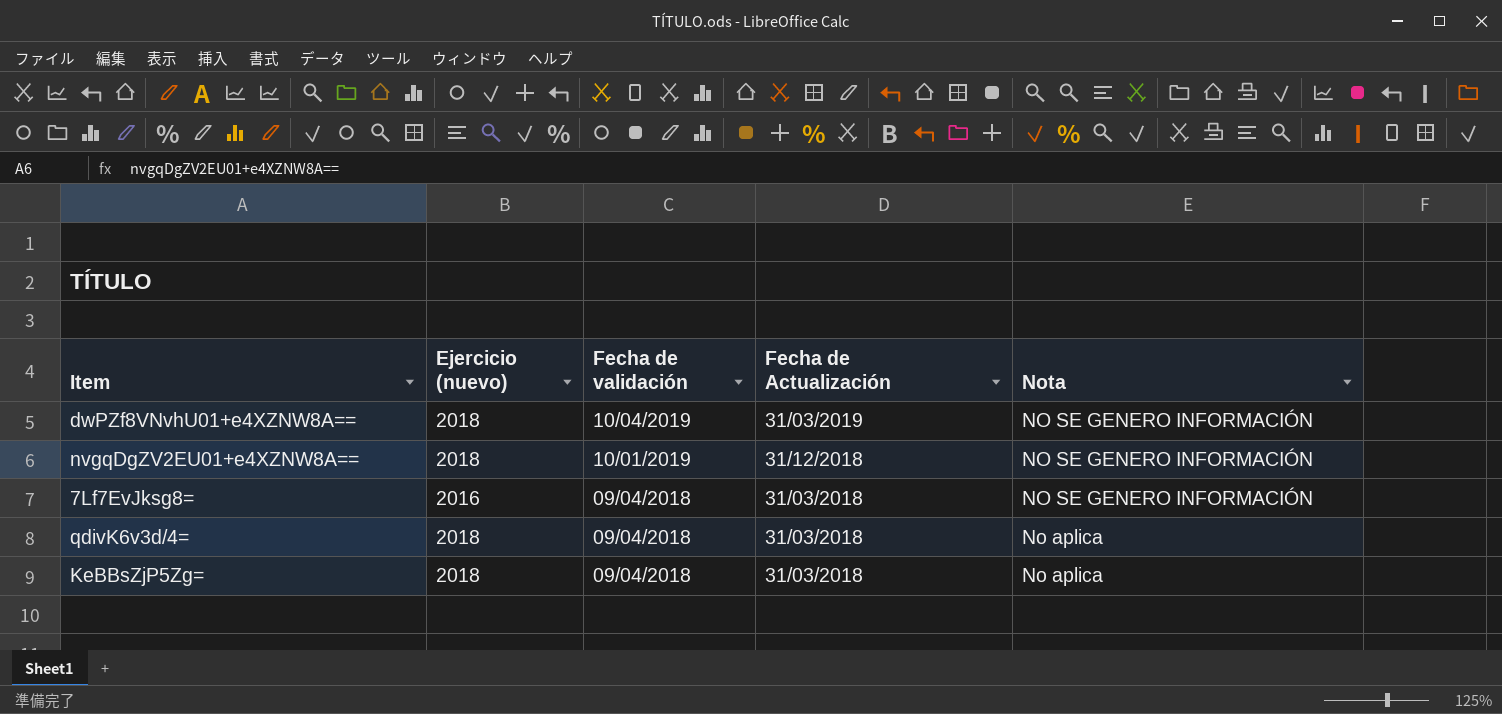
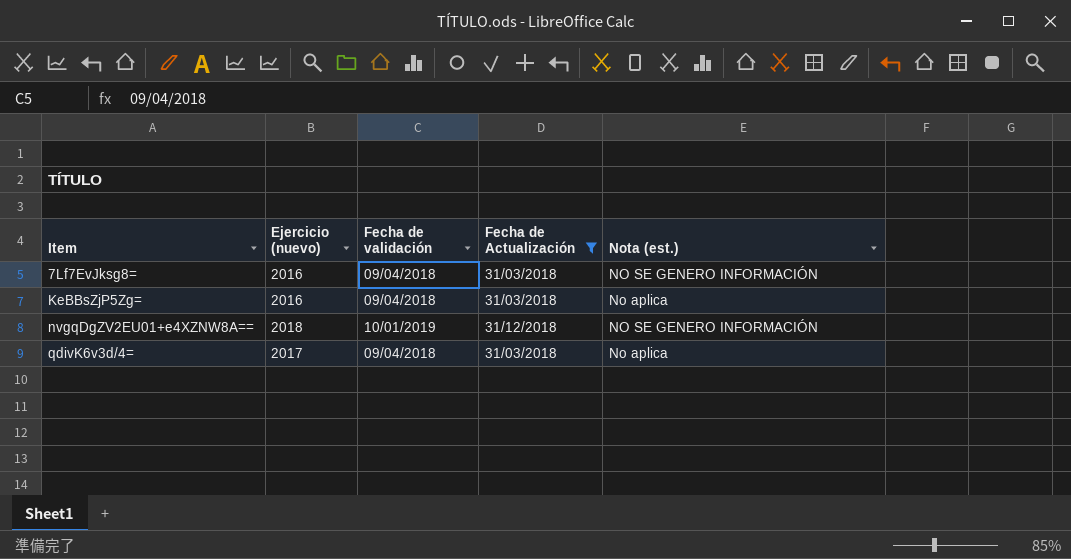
filter: none -> Fecha de Actualización != 31/03/2019
row order: Fecha de validación descending -> Item ascending
column name: Nota -> Nota (est.)
KeBBsZjP5Zg= | Ejercicio (nuevo): 2018 -> 2016
qdivK6v3d/4= | Ejercicio (nuevo): 2018 -> 2017

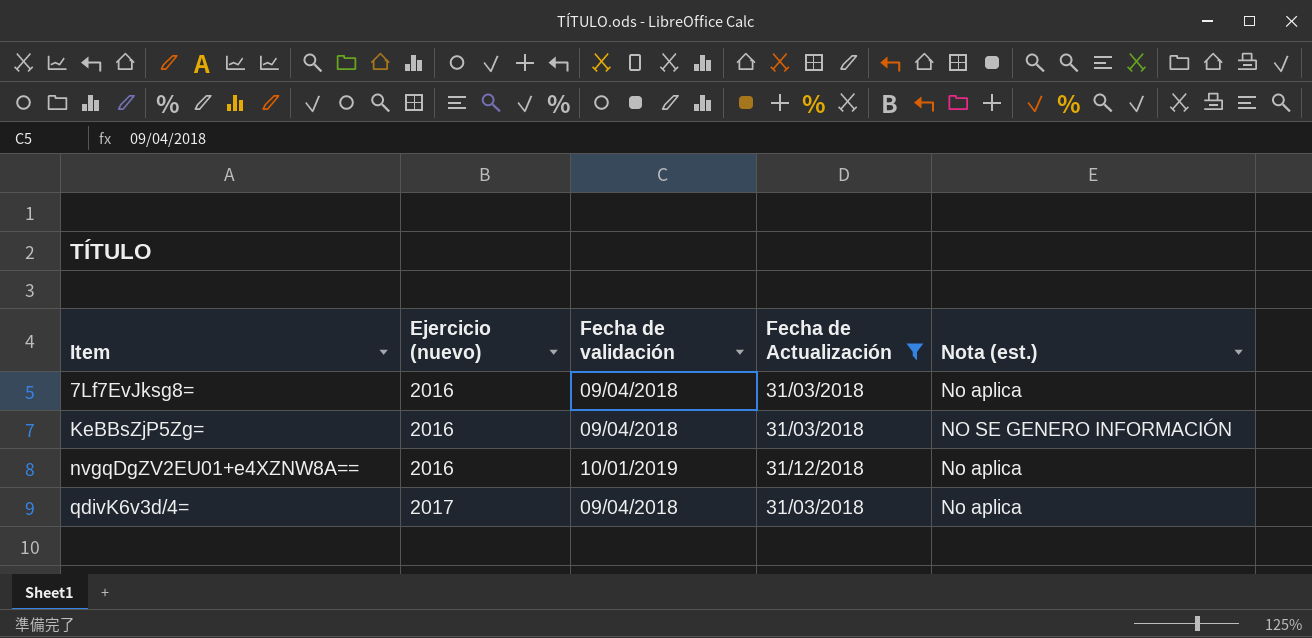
7Lf7EvJksg8= | Nota (est.): NO SE GENERO INFORMACIÓN -> No aplica
KeBBsZjP5Zg= | Nota (est.): No aplica -> NO SE GENERO INFORMACIÓN
nvgqDgZV2EU01+e4XZNW8A== | Ejercicio (nuevo): 2018 -> 2016
nvgqDgZV2EU01+e4XZNW8A== | Nota (est.): NO SE GENERO INFORMACIÓN -> No aplica

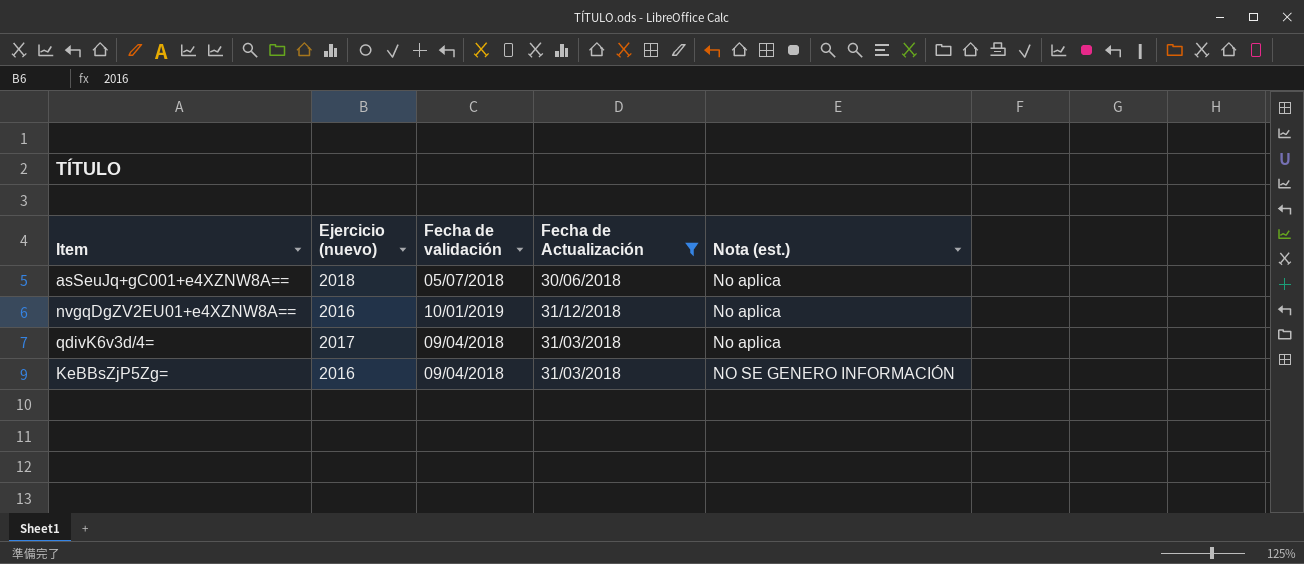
row order: Item ascending -> Nota (est.) ascending
row 7Lf7EvJksg8=: 2016 | 09/04/2018 | 31/03/2018 | No aplica -> none
row asSeuJq+gC001+e4XZNW8A==: none -> 2018 | 05/07/2018 | 30/06/2018 | No aplica

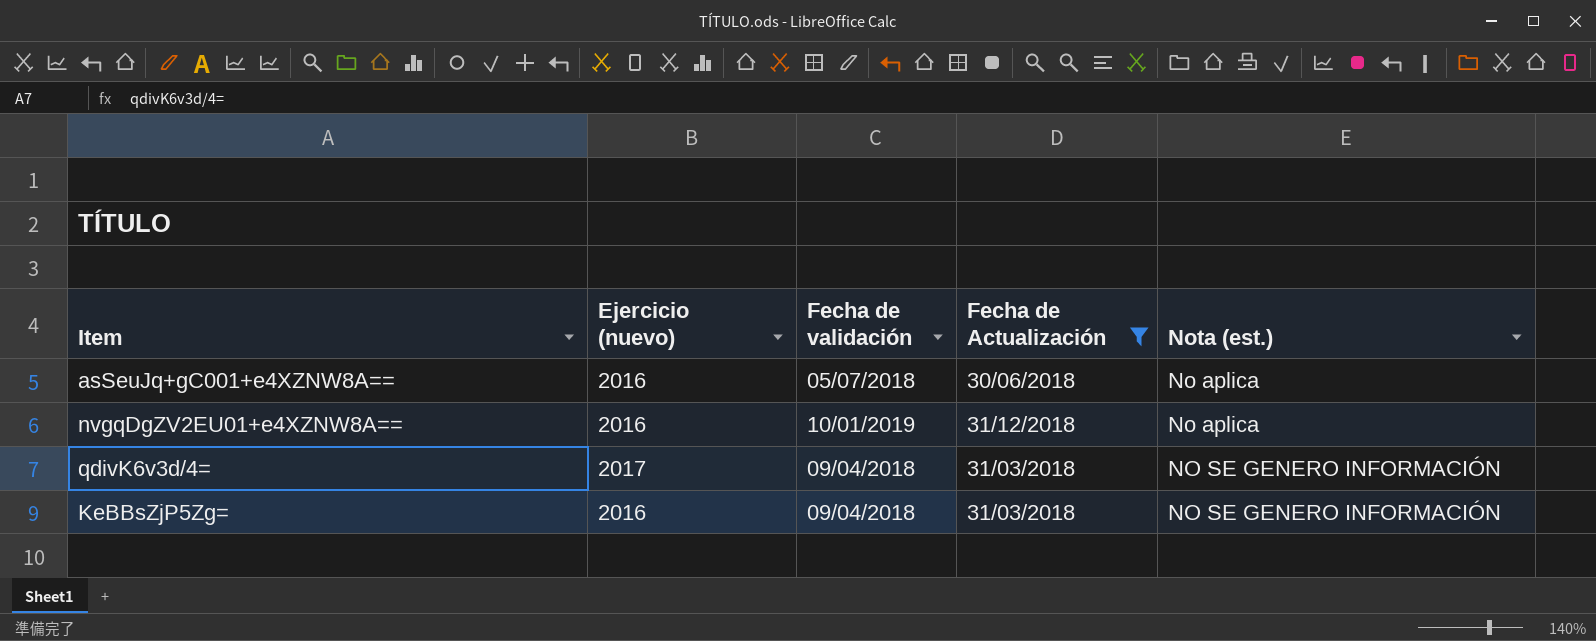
asSeuJq+gC001+e4XZNW8A== | Ejercicio (nuevo): 2018 -> 2016
qdivK6v3d/4= | Nota (est.): No aplica -> NO SE GENERO INFORMACIÓN

